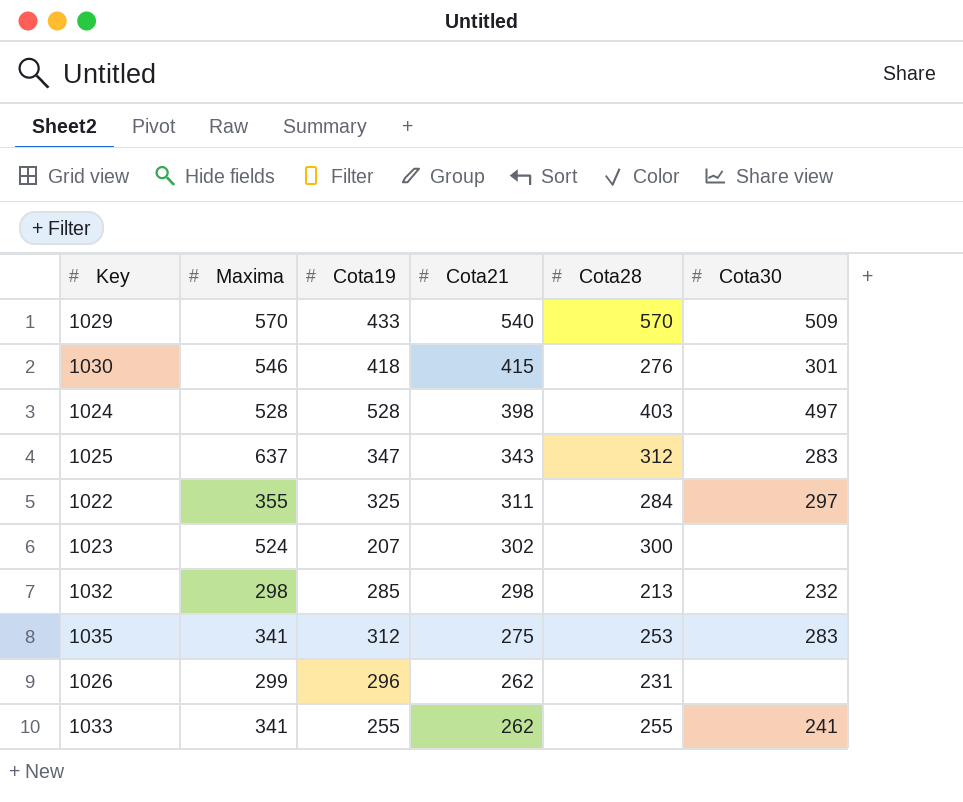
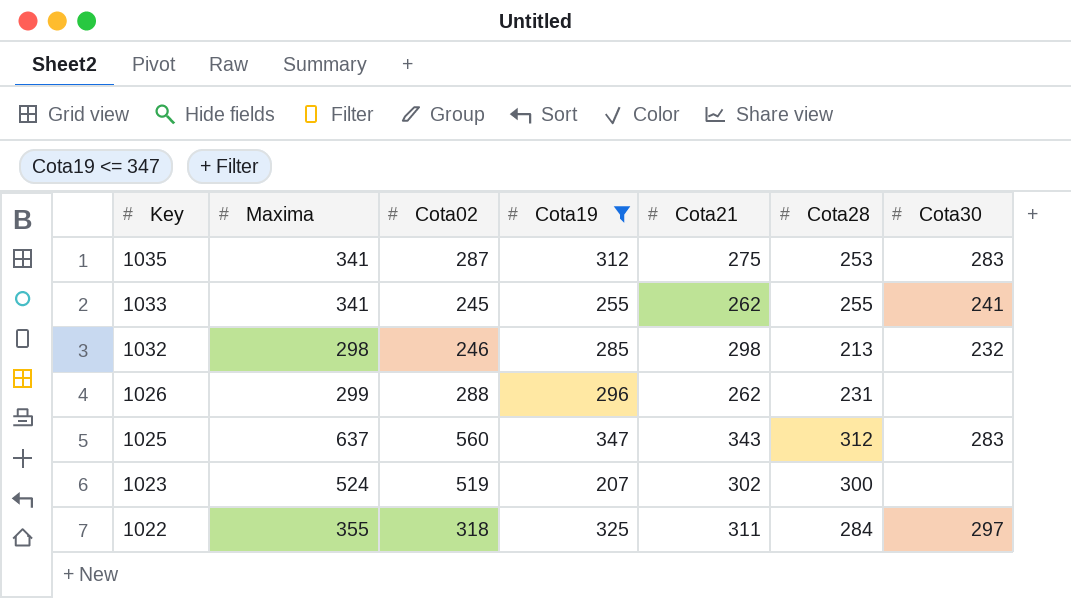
filter: none -> Cota19 <= 347
row order: Cota21 descending -> Key descending
column Cota02 | position: none -> 3

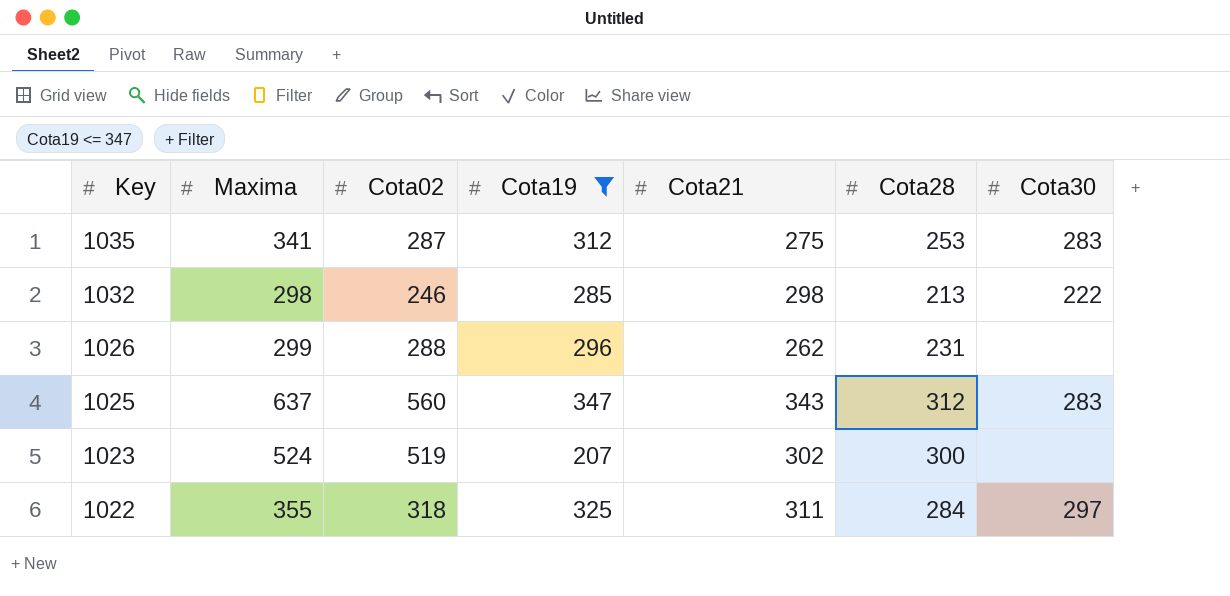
row 1033: 341 | 245 | 255 | 262 | 255 | 241 -> none
1032 | Cota30: 232 -> 222

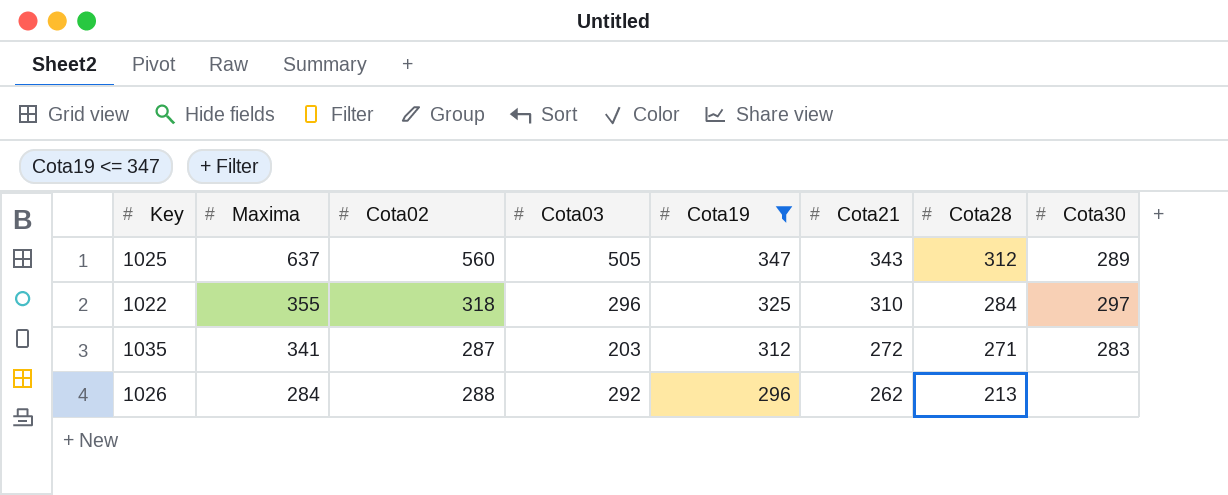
row order: Key descending -> Maxima descending
column Cota03 | position: none -> 4
row 1032: 298 | 246 | 285 | 298 | 213 | 222 -> none
row 1023: 524 | 519 | 207 | 302 | 300 | none -> none
1025 | Cota30: 283 -> 289
1022 | Cota21: 311 -> 310
1035 | Cota21: 275 -> 272
1035 | Cota28: 253 -> 271
1026 | Maxima: 299 -> 284
1026 | Cota28: 231 -> 213

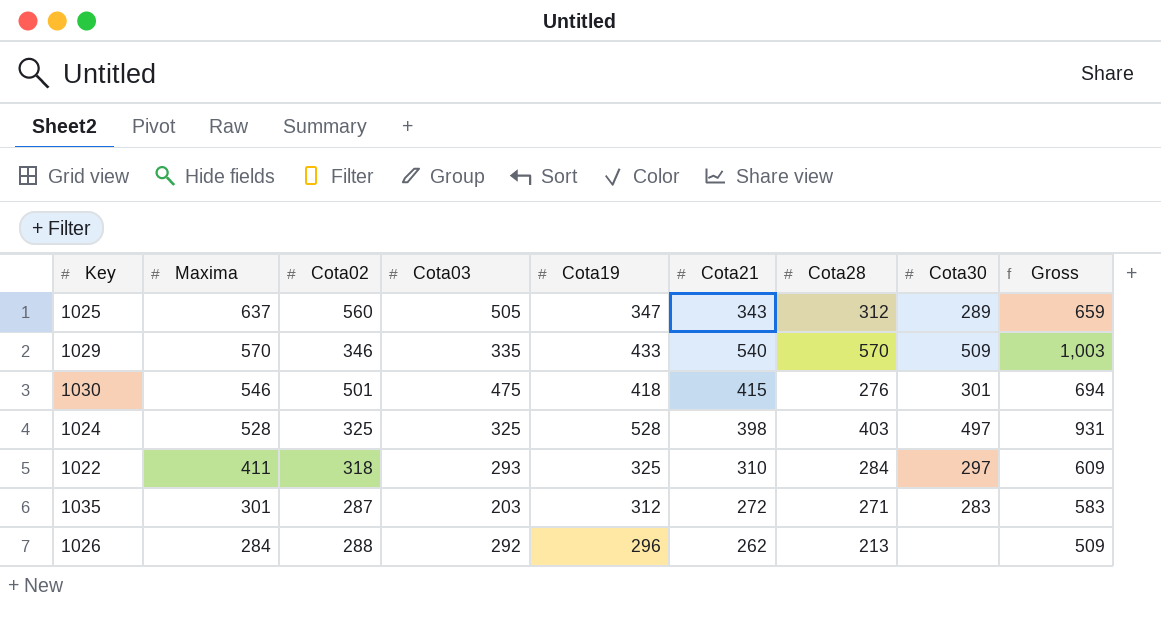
filter: Cota19 <= 347 -> none
column Gross | formula: none -> [Cota19] + [Cota28]
1022 | Maxima: 355 -> 411
1022 | Cota03: 296 -> 293
1035 | Maxima: 341 -> 301

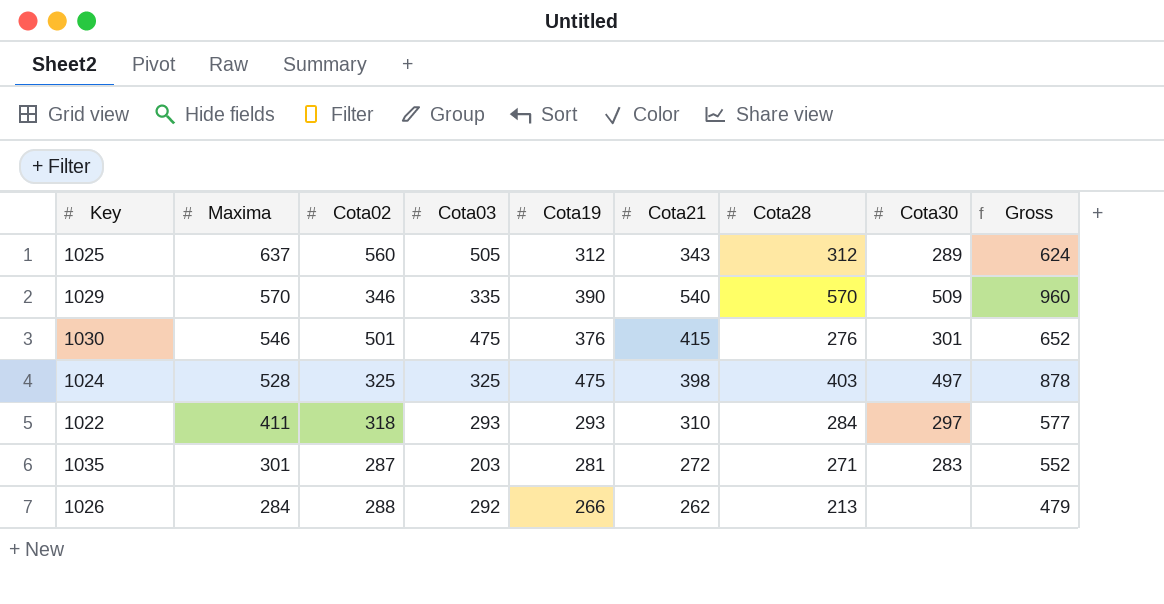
1025 | Cota19: 347 -> 312
1025 | Gross: 659 -> 624
1029 | Cota19: 433 -> 390
1029 | Gross: 1,003 -> 960
1030 | Cota19: 418 -> 376
1030 | Gross: 694 -> 652
1024 | Cota19: 528 -> 475
1024 | Gross: 931 -> 878
1022 | Cota19: 325 -> 293
1022 | Gross: 609 -> 577
1035 | Cota19: 312 -> 281
1035 | Gross: 583 -> 552
1026 | Cota19: 296 -> 266
1026 | Gross: 509 -> 479

